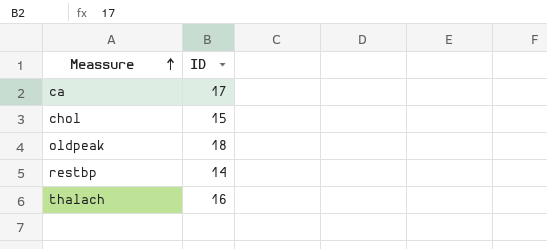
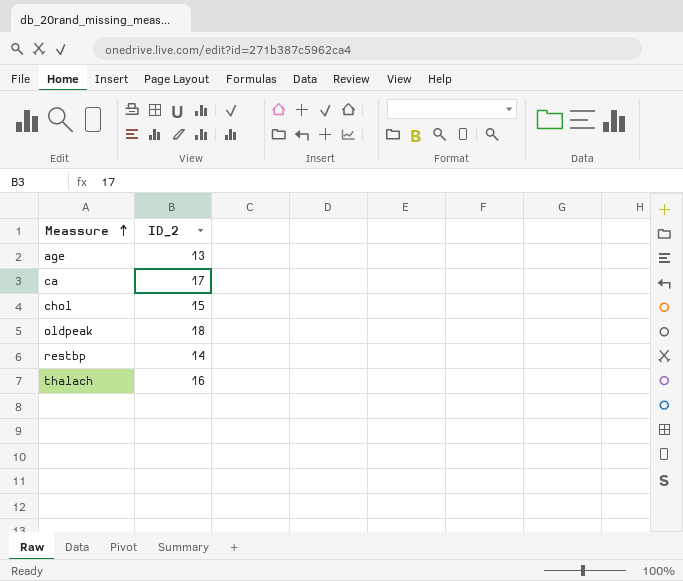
column name: ID -> ID_2
row age: none -> 13

